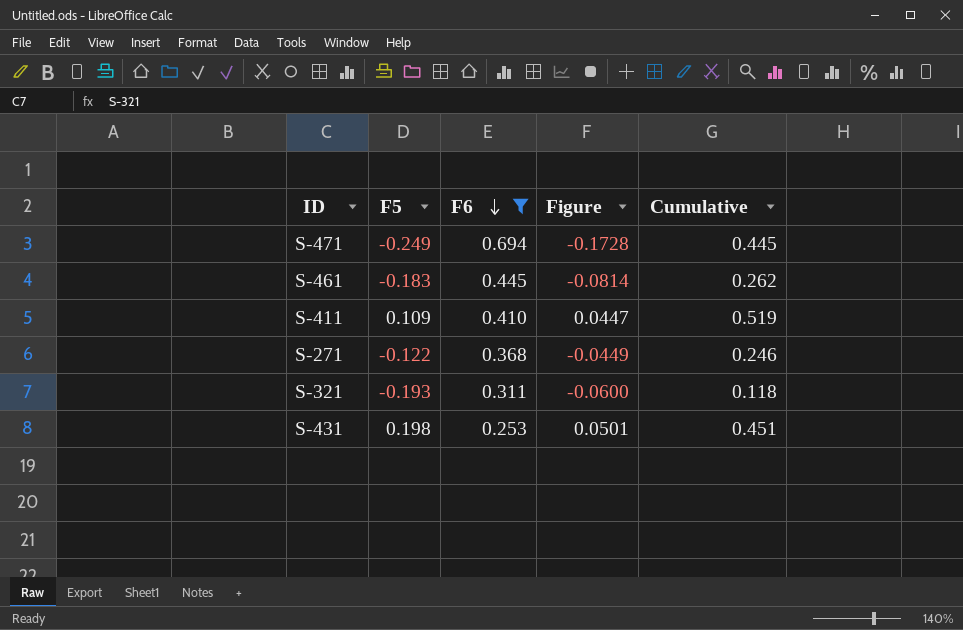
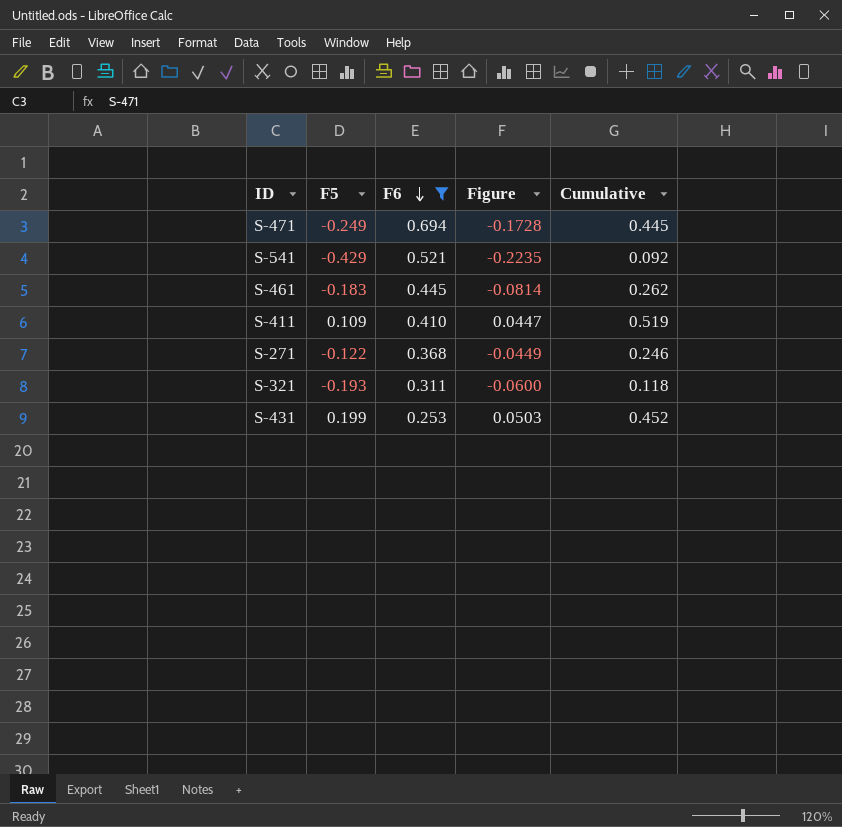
row S-541: none -> -0.429 | 0.521 | -0.2235 | 0.092
S-431 | F5: 0.198 -> 0.199
S-431 | Figure: 0.0501 -> 0.0503
S-431 | Cumulative: 0.451 -> 0.452

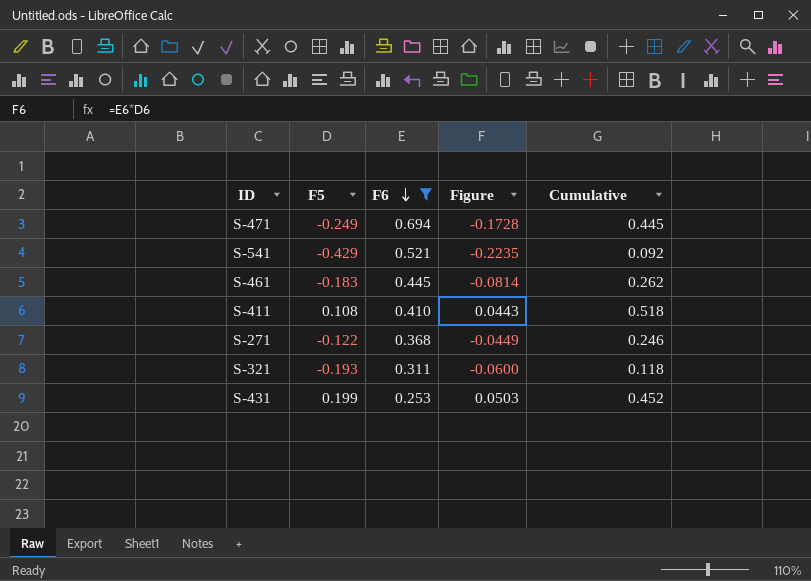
S-411 | F5: 0.109 -> 0.108
S-411 | Figure: 0.0447 -> 0.0443
S-411 | Cumulative: 0.519 -> 0.518

